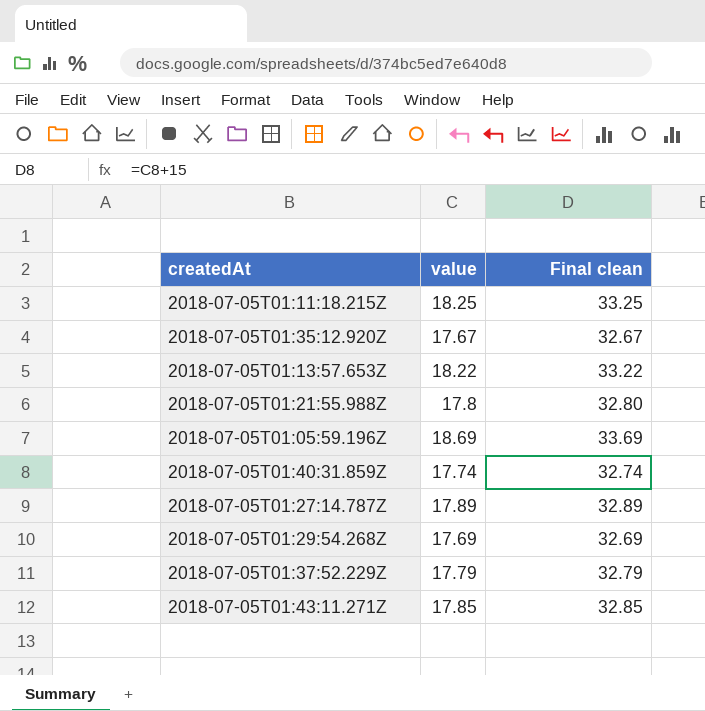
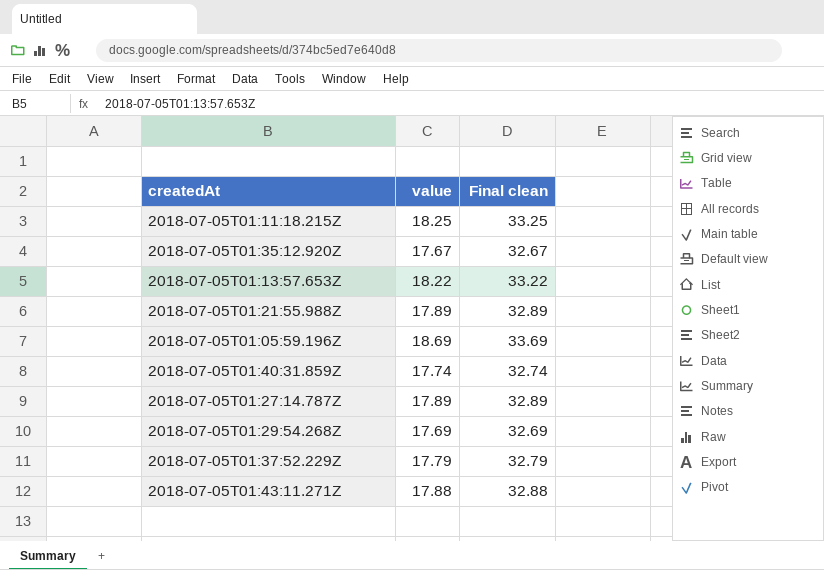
2018-07-05T01:21:55.988Z | value: 17.8 -> 17.89
2018-07-05T01:21:55.988Z | Final clean: 32.80 -> 32.89
2018-07-05T01:43:11.271Z | value: 17.85 -> 17.88
2018-07-05T01:43:11.271Z | Final clean: 32.85 -> 32.88

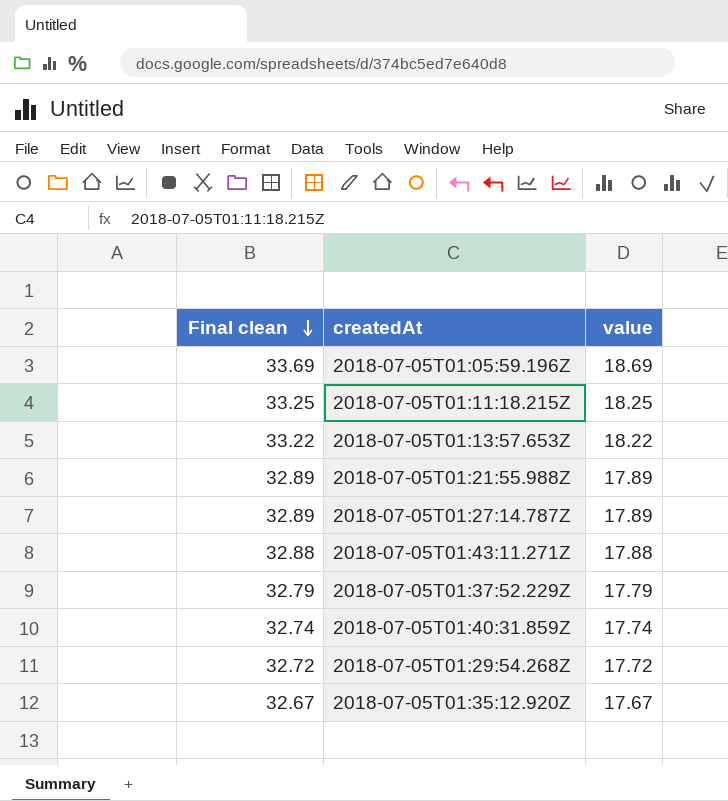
row order: none -> Final clean descending
column Final clean | position: 3 -> 1
2018-07-05T01:29:54.268Z | Final clean: 32.69 -> 32.72
2018-07-05T01:29:54.268Z | value: 17.69 -> 17.72

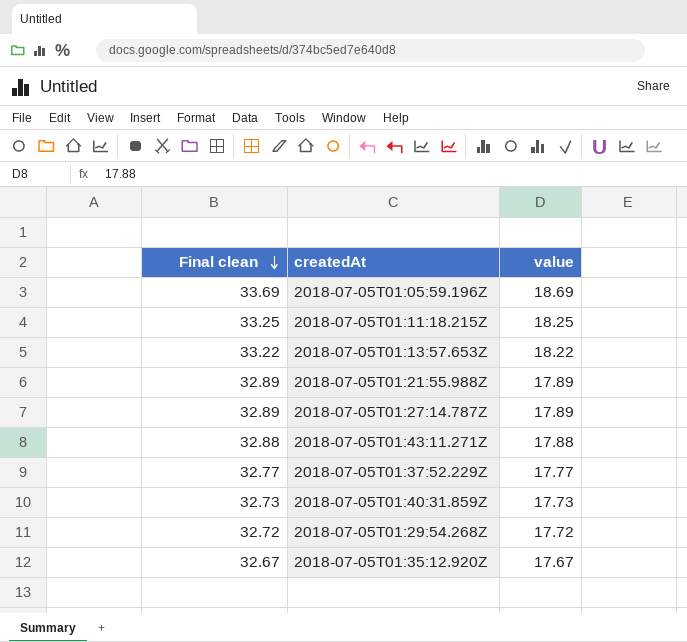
2018-07-05T01:37:52.229Z | Final clean: 32.79 -> 32.77
2018-07-05T01:37:52.229Z | value: 17.79 -> 17.77
2018-07-05T01:40:31.859Z | Final clean: 32.74 -> 32.73
2018-07-05T01:40:31.859Z | value: 17.74 -> 17.73

